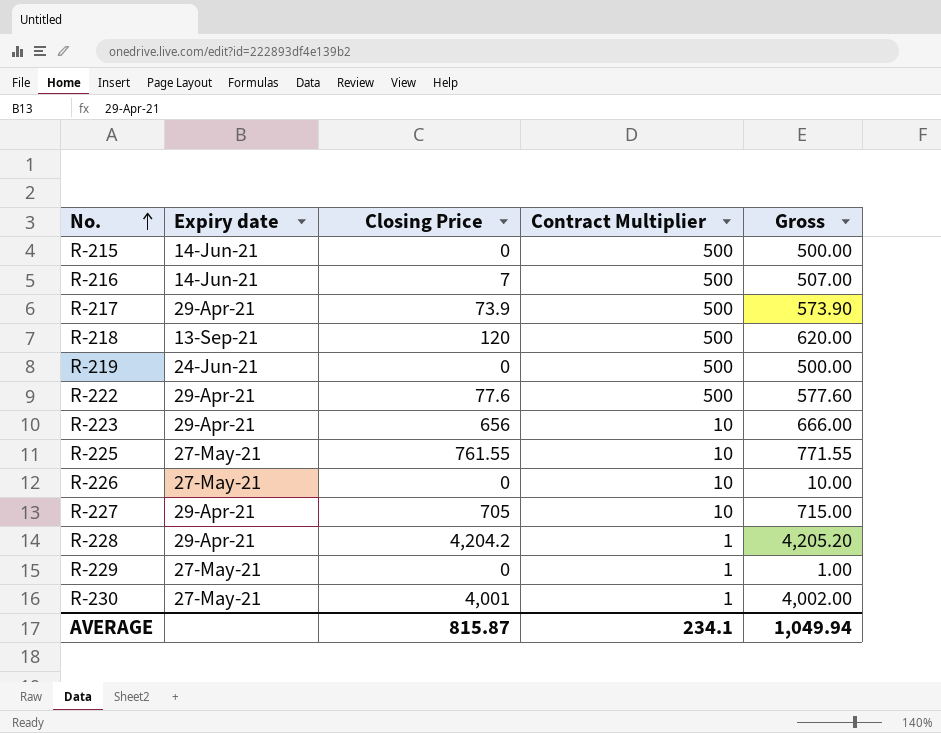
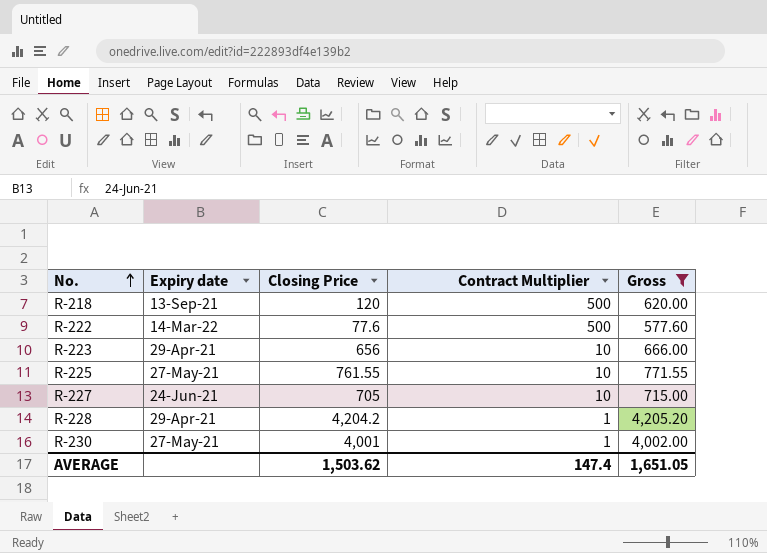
filter: none -> Gross >= 577.60
R-222 | Expiry date: 29-Apr-21 -> 14-Mar-22
R-227 | Expiry date: 29-Apr-21 -> 24-Jun-21
AVERAGE | Closing Price: 815.87 -> 1,503.62
AVERAGE | Contract Multiplier: 234.1 -> 147.4
AVERAGE | Gross: 1,049.94 -> 1,651.05

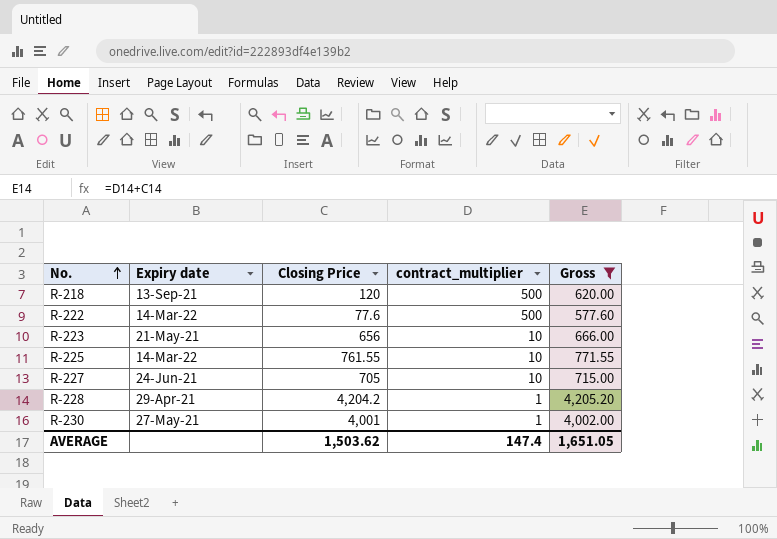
column name: Contract Multiplier -> contract_multiplier
R-223 | Expiry date: 29-Apr-21 -> 21-May-21
R-225 | Expiry date: 27-May-21 -> 14-Mar-22

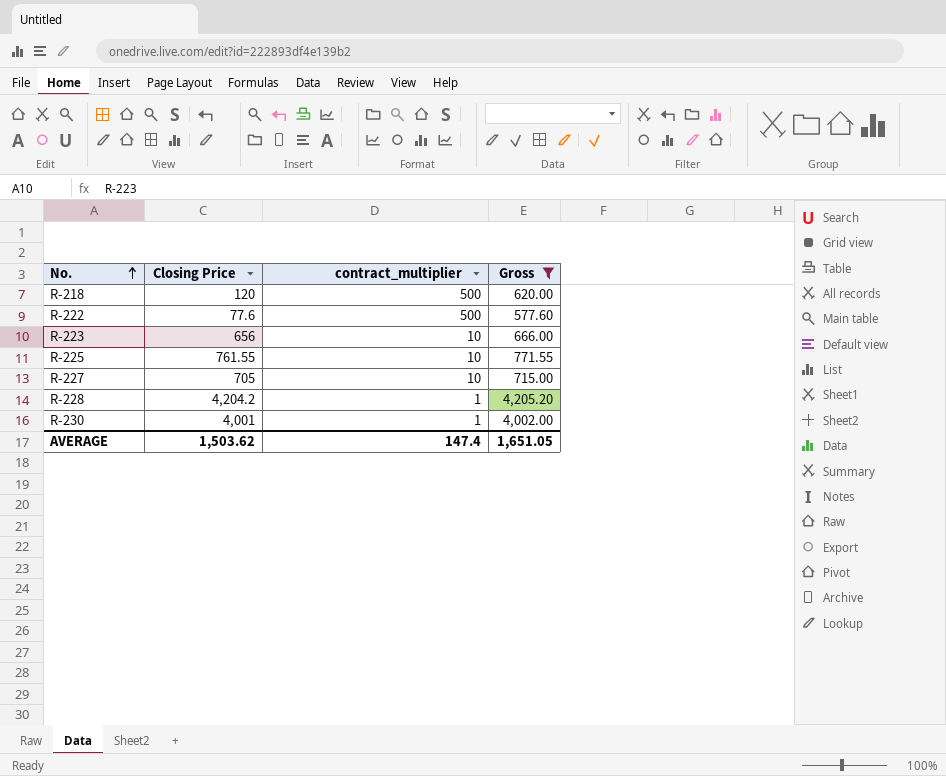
column Expiry date | position: 2 -> none

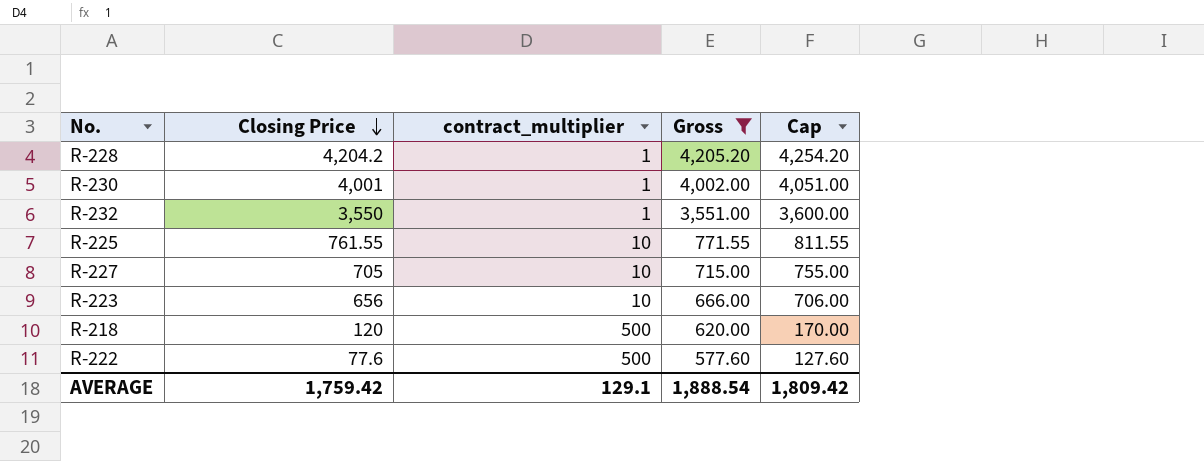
row order: No. ascending -> Closing Price descending
column Cap | formula: none -> [Closing Price] + 50
row R-232: none -> 3,550 | 1 | 3,551.00 | 3,600.00
AVERAGE | Closing Price: 1,503.62 -> 1,759.42
AVERAGE | contract_multiplier: 147.4 -> 129.1
AVERAGE | Gross: 1,651.05 -> 1,888.54

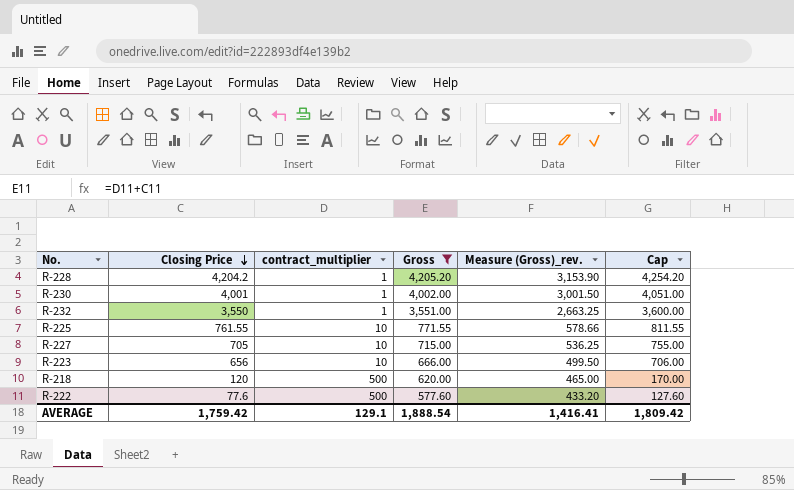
column Measure (Gross)_rev. | formula: none -> [Gross] * 0.75

